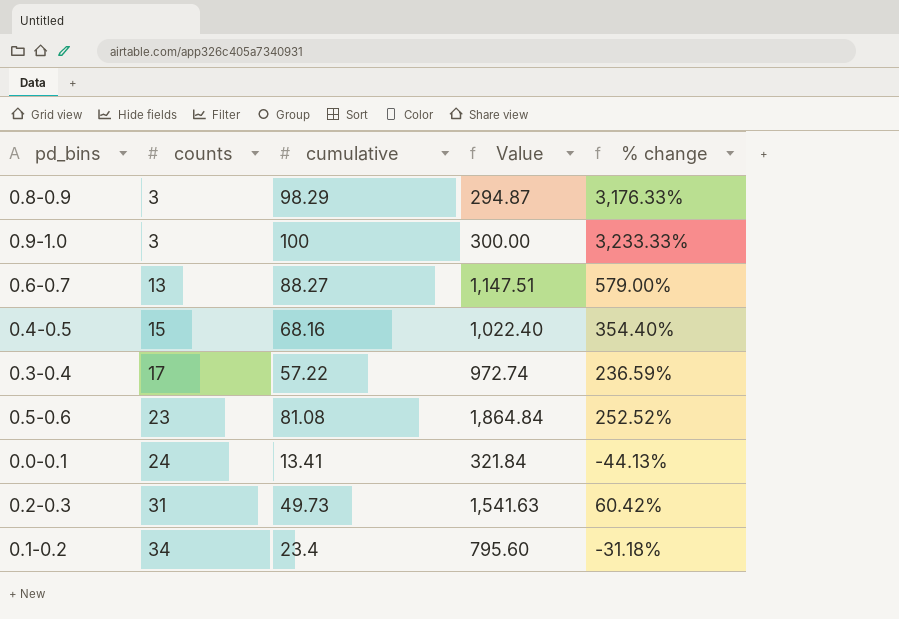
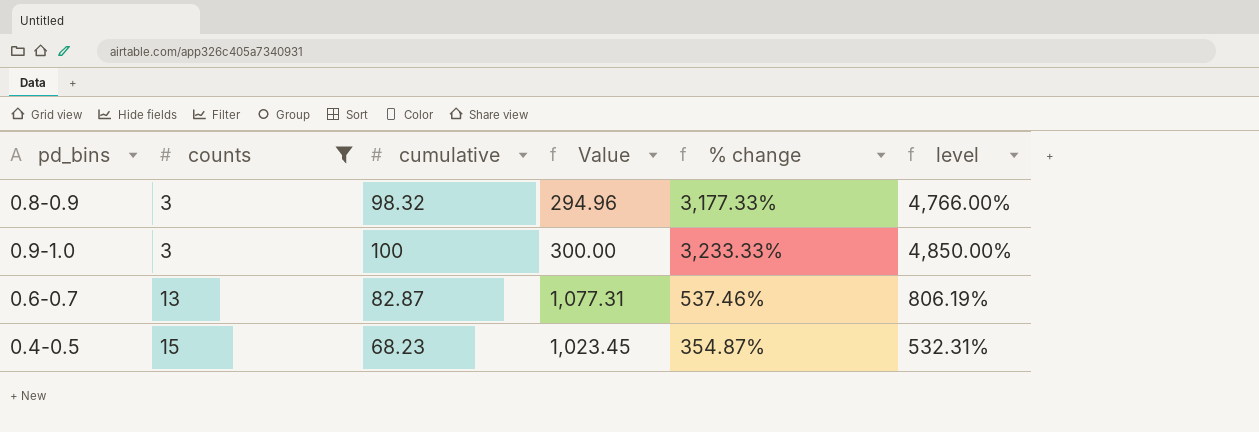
filter: none -> counts <= 15
column level | formula: none -> [% change] * 1.5
0.8-0.9 | cumulative: 98.29 -> 98.32
0.8-0.9 | Value: 294.87 -> 294.96
0.8-0.9 | % change: 3,176.33% -> 3,177.33%
0.6-0.7 | cumulative: 88.27 -> 82.87
0.6-0.7 | Value: 1,147.51 -> 1,077.31
0.6-0.7 | % change: 579.00% -> 537.46%
0.4-0.5 | cumulative: 68.16 -> 68.23
0.4-0.5 | Value: 1,022.40 -> 1,023.45
0.4-0.5 | % change: 354.40% -> 354.87%

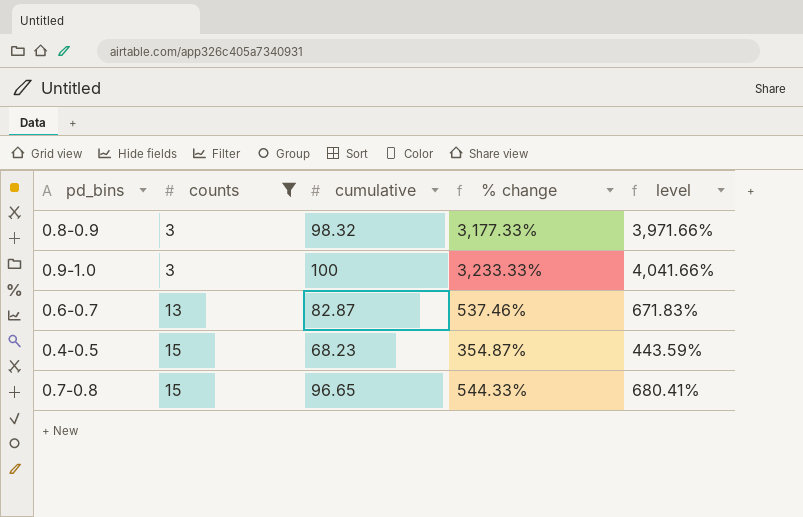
column Value | formula: [counts] * [cumulative] -> none
column level | formula: [% change] * 1.5 -> [% change] * 1.25
row 0.7-0.8: none -> 15 | 96.65 | 544.33% | 680.41%

